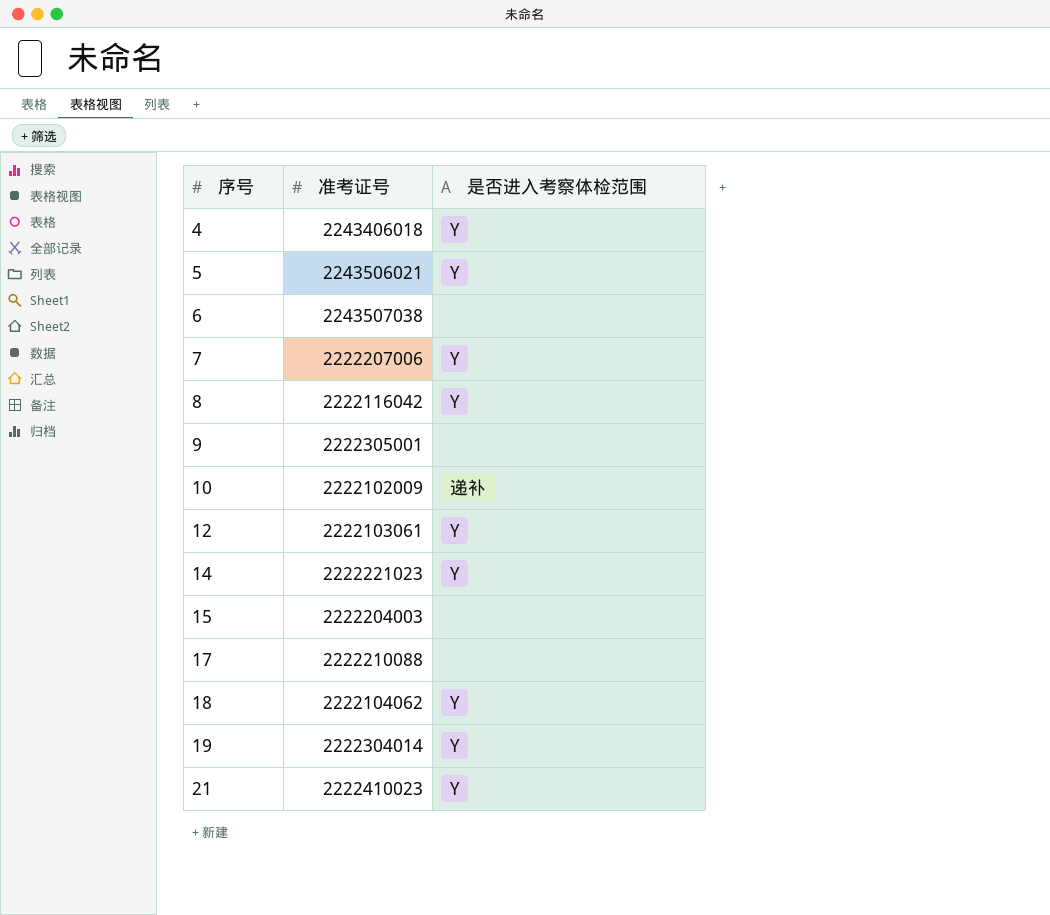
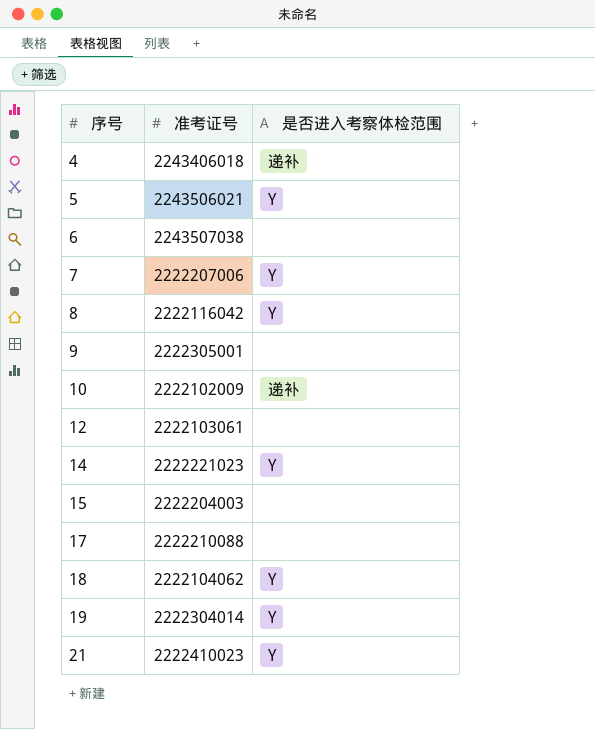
4 | 是否进入考察体检范围: Y -> 递补
12 | 是否进入考察体检范围: Y -> none

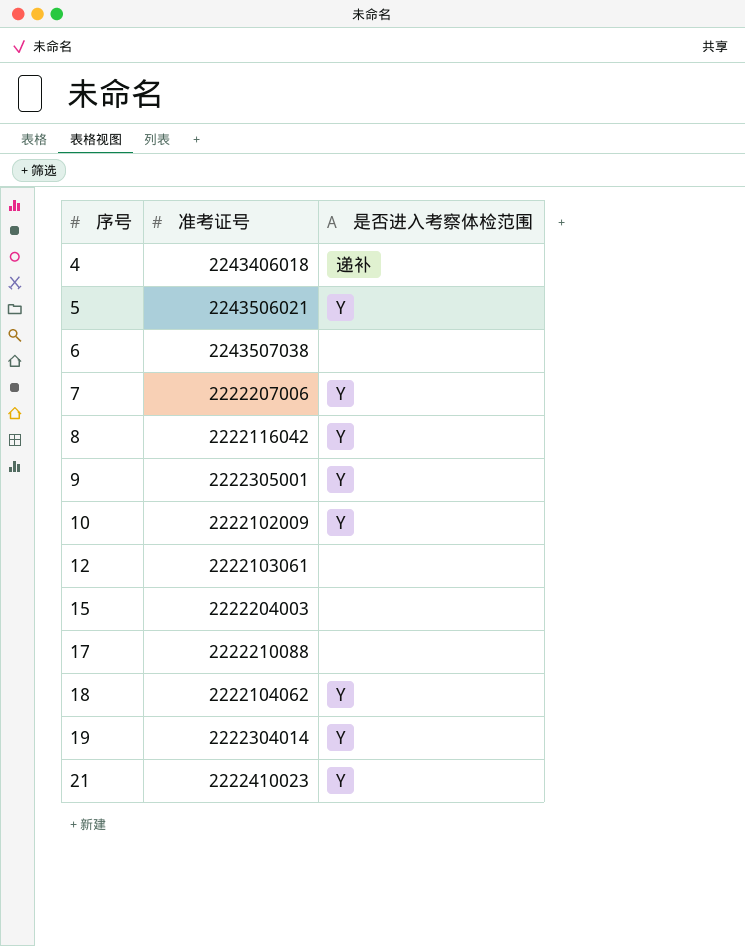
row 14: 2222221023 | Y -> none
9 | 是否进入考察体检范围: none -> Y
10 | 是否进入考察体检范围: 递补 -> Y

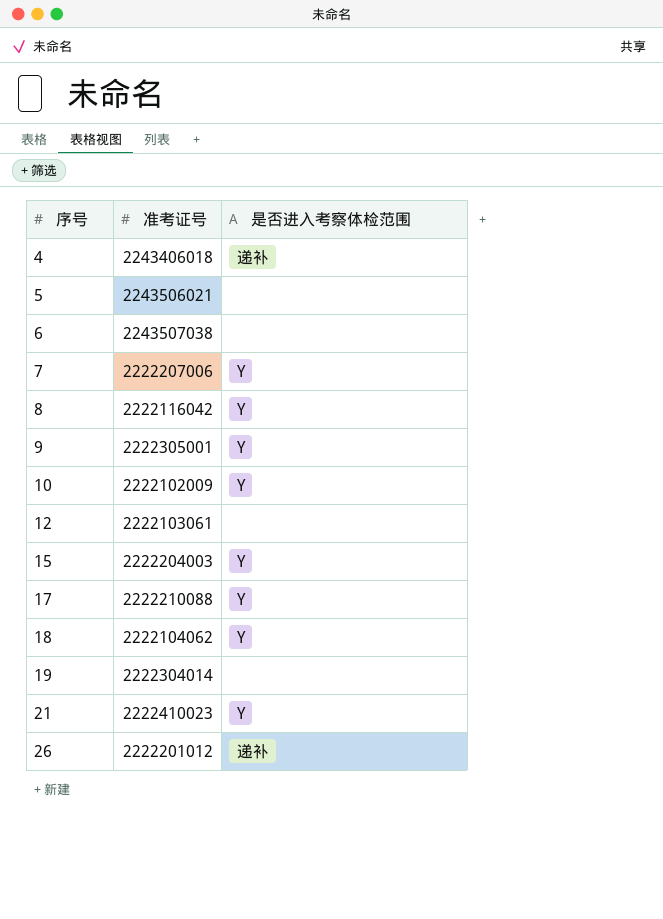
5 | 是否进入考察体检范围: Y -> none
15 | 是否进入考察体检范围: none -> Y
17 | 是否进入考察体检范围: none -> Y
19 | 是否进入考察体检范围: Y -> none
row 26: none -> 2222201012 | 递补

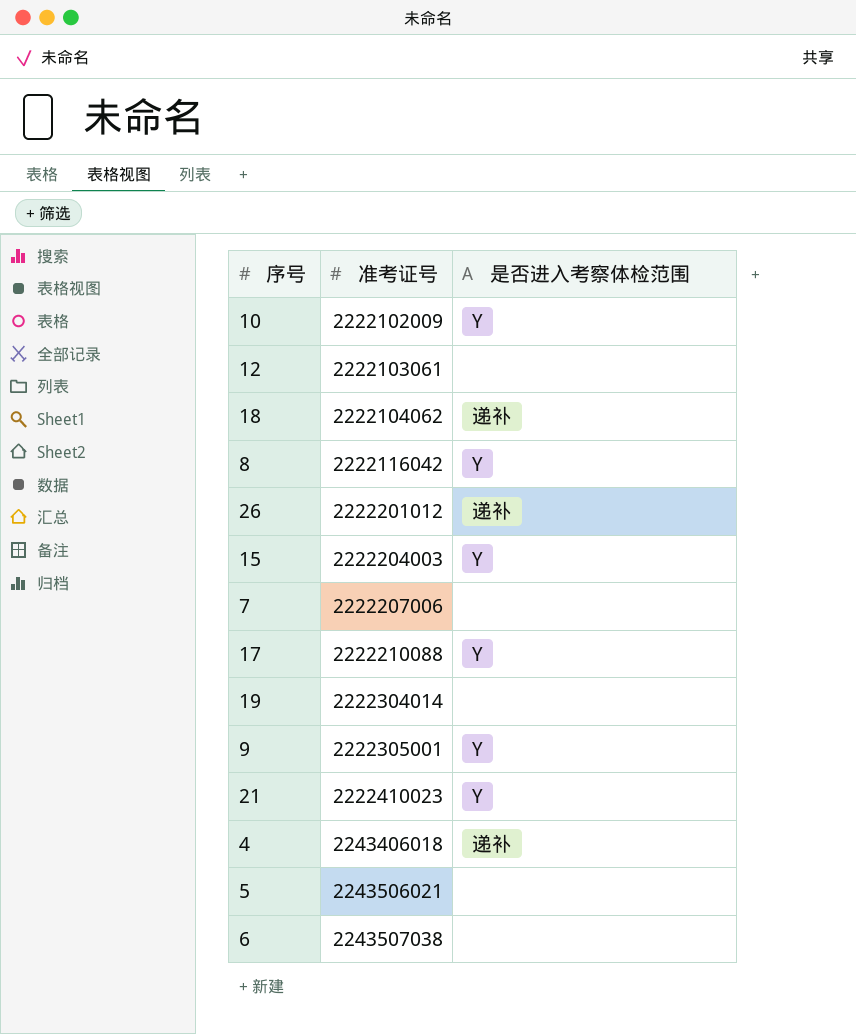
row order: 序号 ascending -> 准考证号 ascending
18 | 是否进入考察体检范围: Y -> 递补
7 | 是否进入考察体检范围: Y -> none

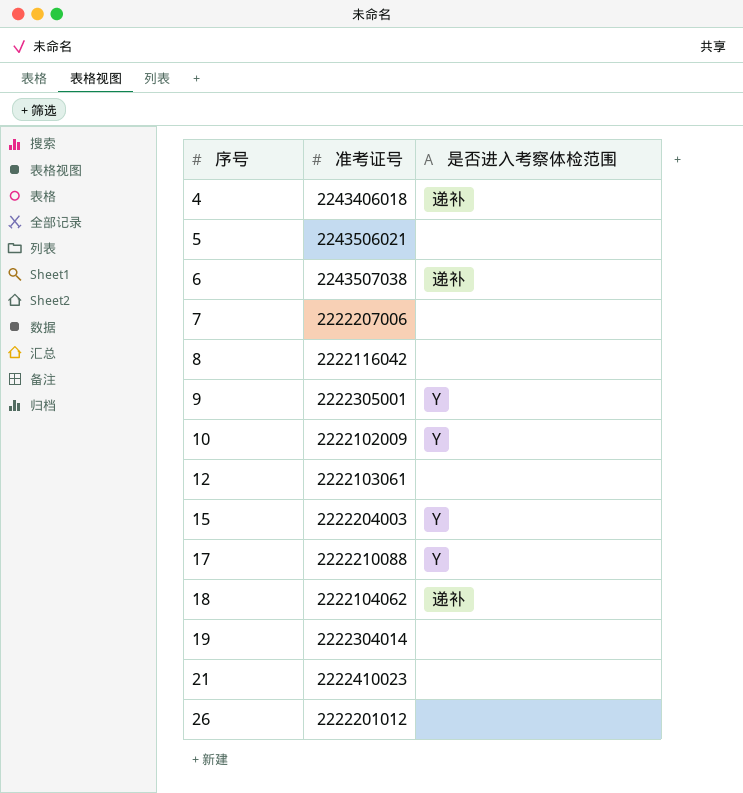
row order: 准考证号 ascending -> 序号 ascending
6 | 是否进入考察体检范围: none -> 递补
8 | 是否进入考察体检范围: Y -> none
21 | 是否进入考察体检范围: Y -> none
26 | 是否进入考察体检范围: 递补 -> none

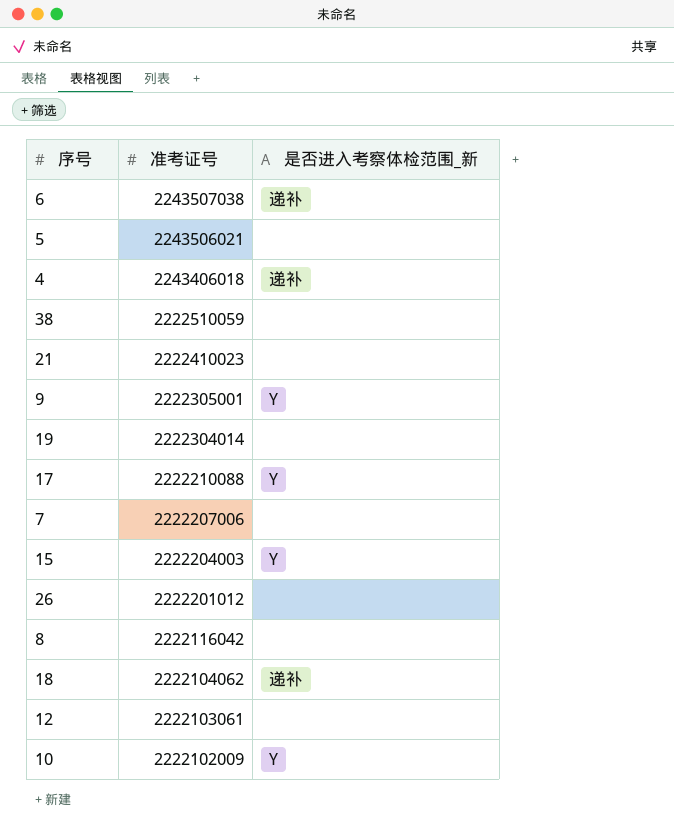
row order: 序号 ascending -> 准考证号 descending
column name: 是否进入考察体检范围 -> 是否进入考察体检范围_新
row 38: none -> 2222510059 | none

